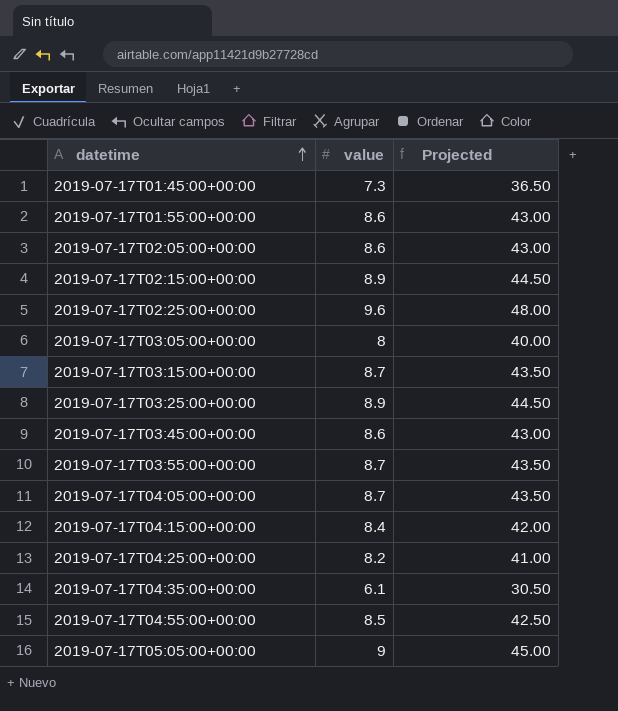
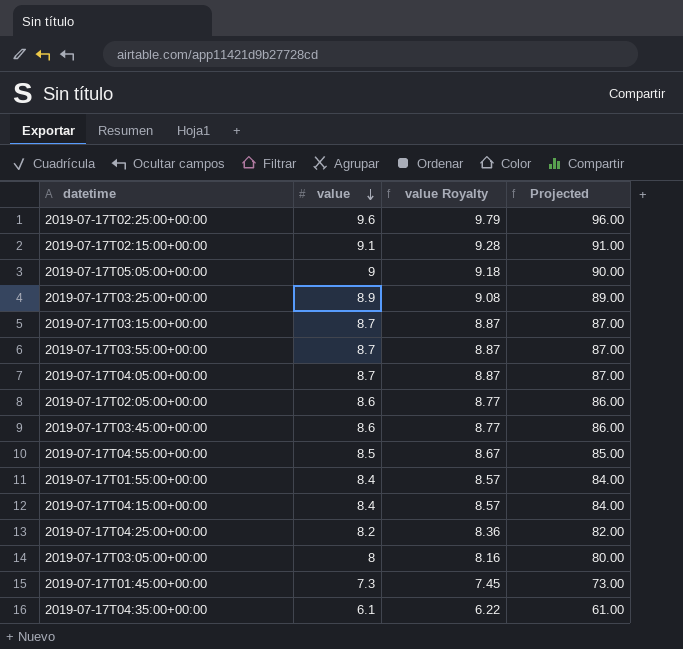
row order: datetime ascending -> value descending
column value Royalty | formula: none -> [value] * 1.02
column Projected | formula: [value] * 5 -> [value] * 10
2019-07-17T02:15:00+00:00 | value: 8.9 -> 9.1
2019-07-17T01:55:00+00:00 | value: 8.6 -> 8.4

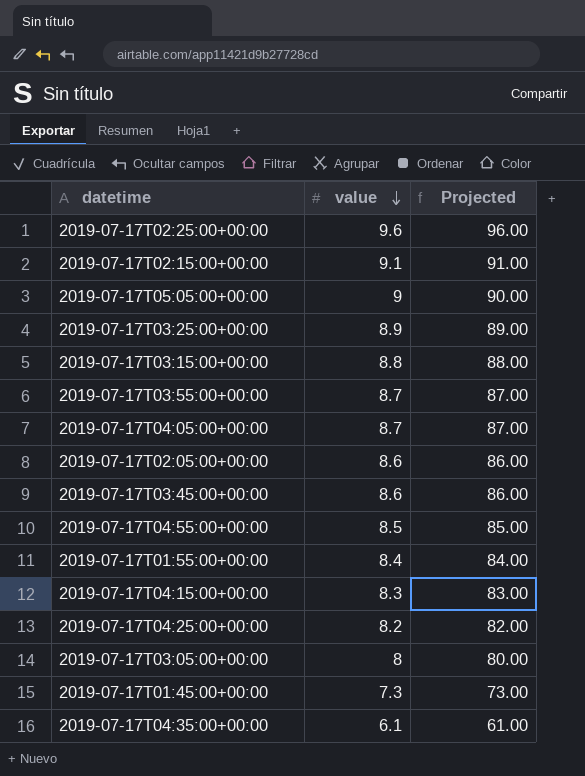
column value Royalty | formula: [value] * 1.02 -> none
2019-07-17T03:15:00+00:00 | value: 8.7 -> 8.8
2019-07-17T03:15:00+00:00 | Projected: 87.00 -> 88.00
2019-07-17T04:15:00+00:00 | value: 8.4 -> 8.3
2019-07-17T04:15:00+00:00 | Projected: 84.00 -> 83.00

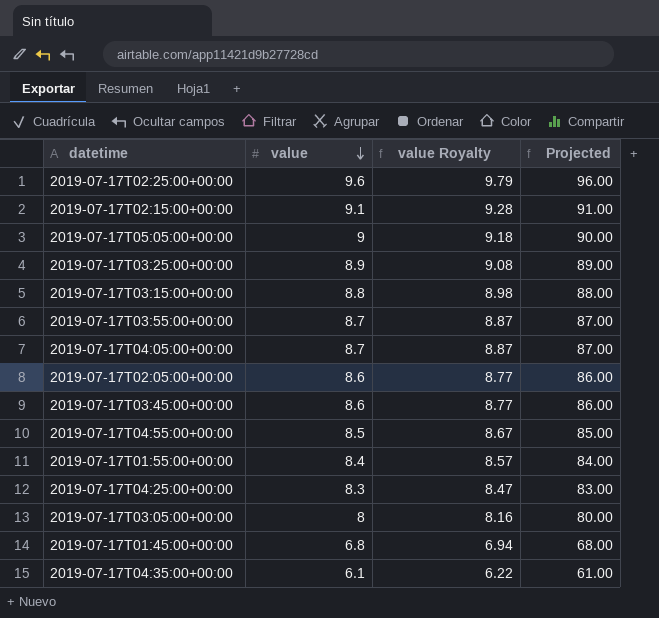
column value Royalty | formula: none -> [value] * 1.02
row 2019-07-17T04:15:00+00:00: 8.3 | 83.00 -> none
2019-07-17T04:25:00+00:00 | value: 8.2 -> 8.3
2019-07-17T04:25:00+00:00 | Projected: 82.00 -> 83.00
2019-07-17T01:45:00+00:00 | value: 7.3 -> 6.8
2019-07-17T01:45:00+00:00 | Projected: 73.00 -> 68.00

